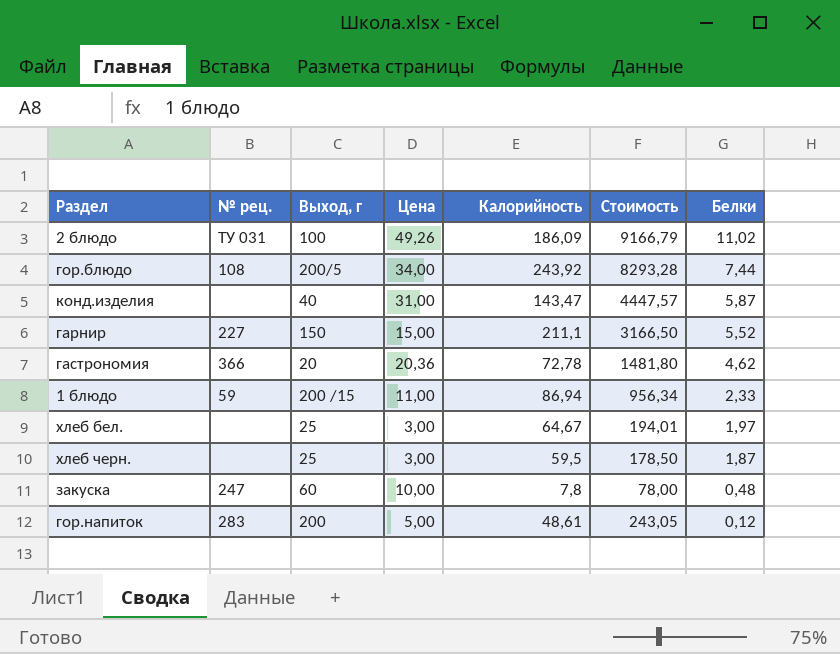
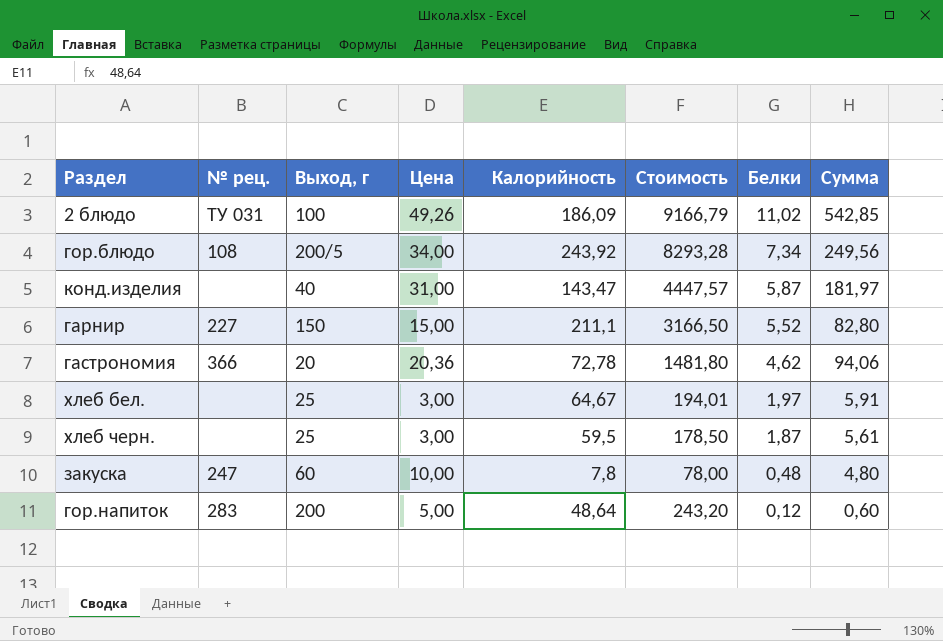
column Сумма | formula: none -> [Цена] * [Белки]
row 1 блюдо: 59 | 200 /15 | 11,00 | 86,94 | 956,34 | 2,33 -> none
гор.блюдо | Белки: 7,44 -> 7,34
гор.напиток | Калорийность: 48,61 -> 48,64
гор.напиток | Стоимость: 243,05 -> 243,20

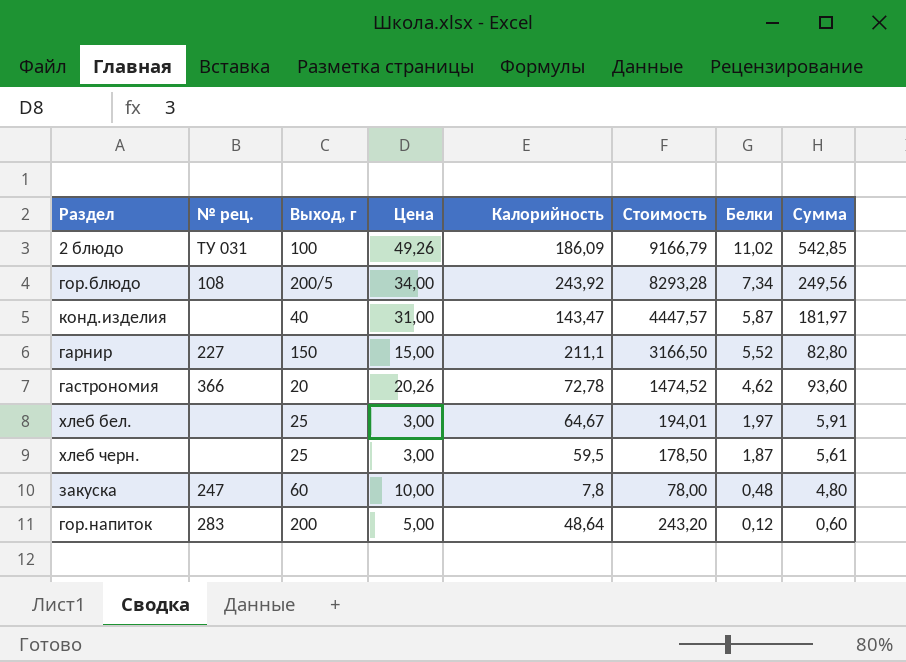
гастрономия | Цена: 20,36 -> 20,26
гастрономия | Стоимость: 1481,80 -> 1474,52
гастрономия | Сумма: 94,06 -> 93,60

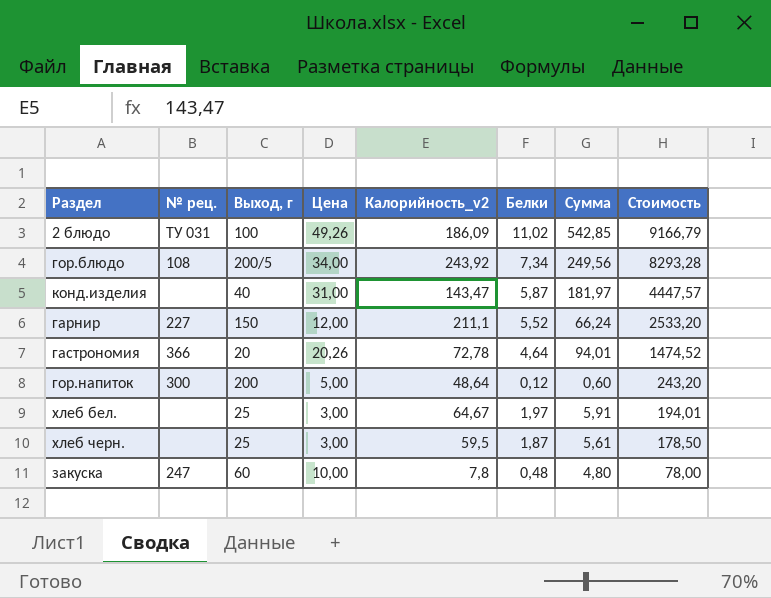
row order: Белки descending -> Стоимость descending
column name: Калорийность -> Калорийность_v2
column Стоимость | position: 6 -> 8
гарнир | Цена: 15,00 -> 12,00
гарнир | Сумма: 82,80 -> 66,24
гарнир | Стоимость: 3166,50 -> 2533,20
гастрономия | Белки: 4,62 -> 4,64
гастрономия | Сумма: 93,60 -> 94,01
гор.напиток | № рец.: 283 -> 300

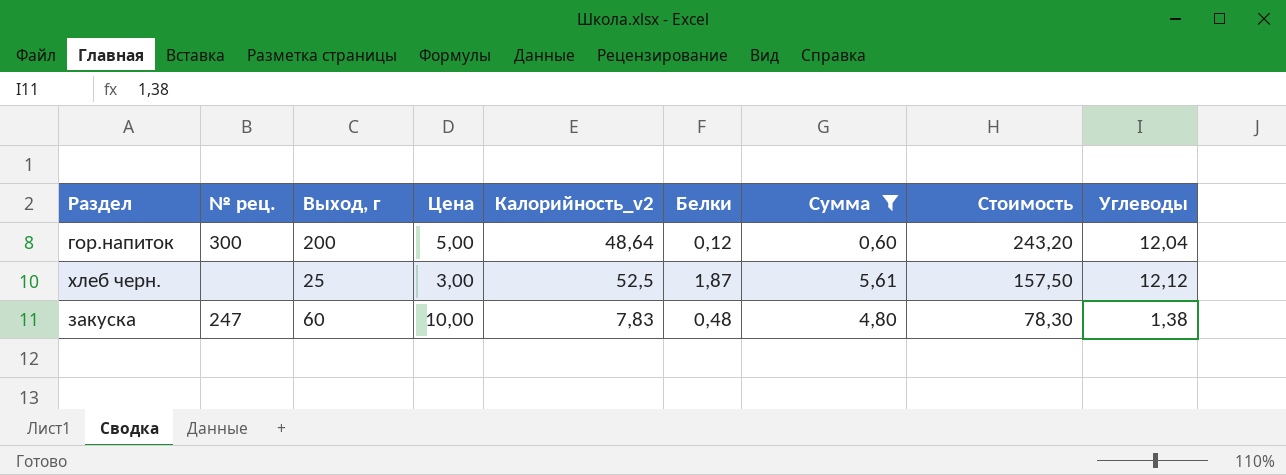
filter: none -> Сумма <= 5,61
column Углеводы | position: none -> 9
хлеб черн. | Калорийность_v2: 59,5 -> 52,5
хлеб черн. | Стоимость: 178,50 -> 157,50
закуска | Калорийность_v2: 7,8 -> 7,83
закуска | Стоимость: 78,00 -> 78,30

